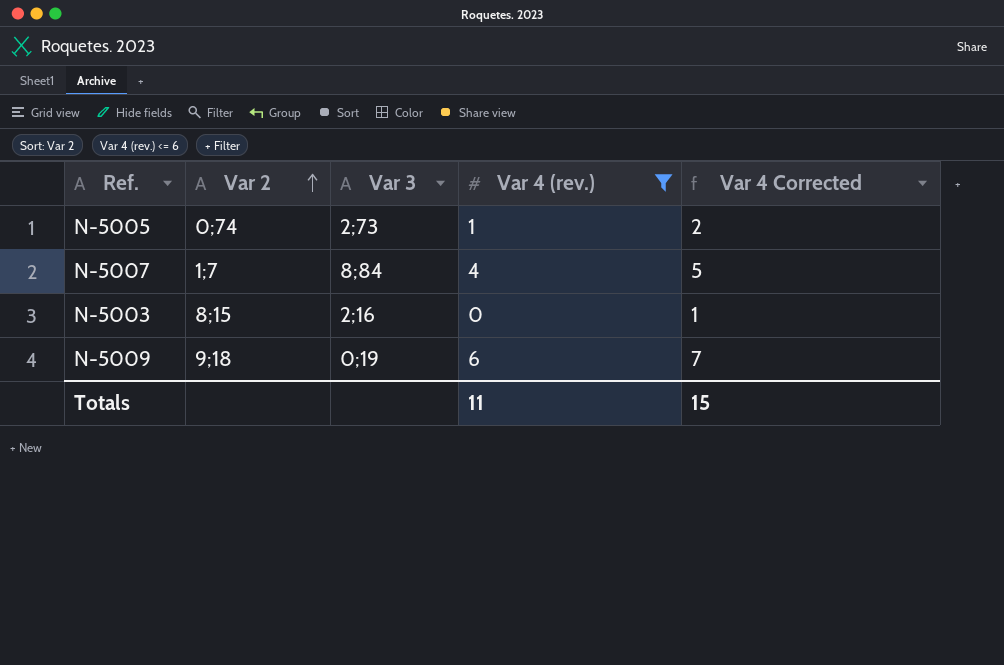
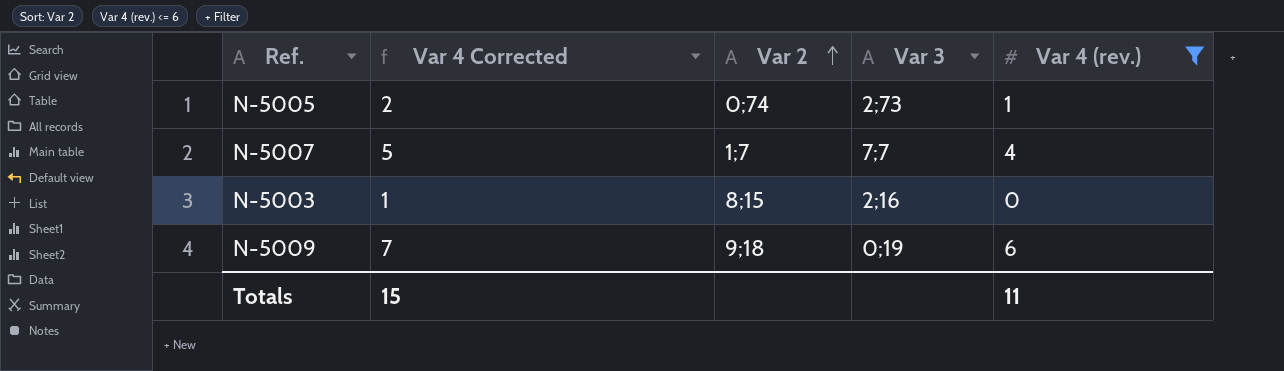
column Var 4 Corrected | position: 5 -> 2
N-5007 | Var 3: 8;84 -> 7;7

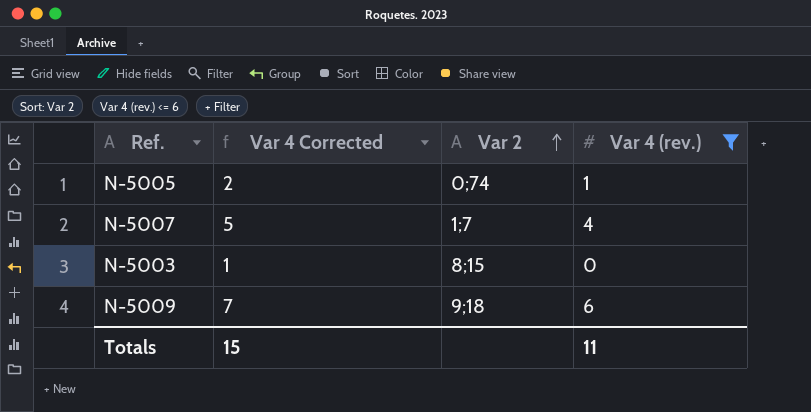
column Var 3 | position: 4 -> none

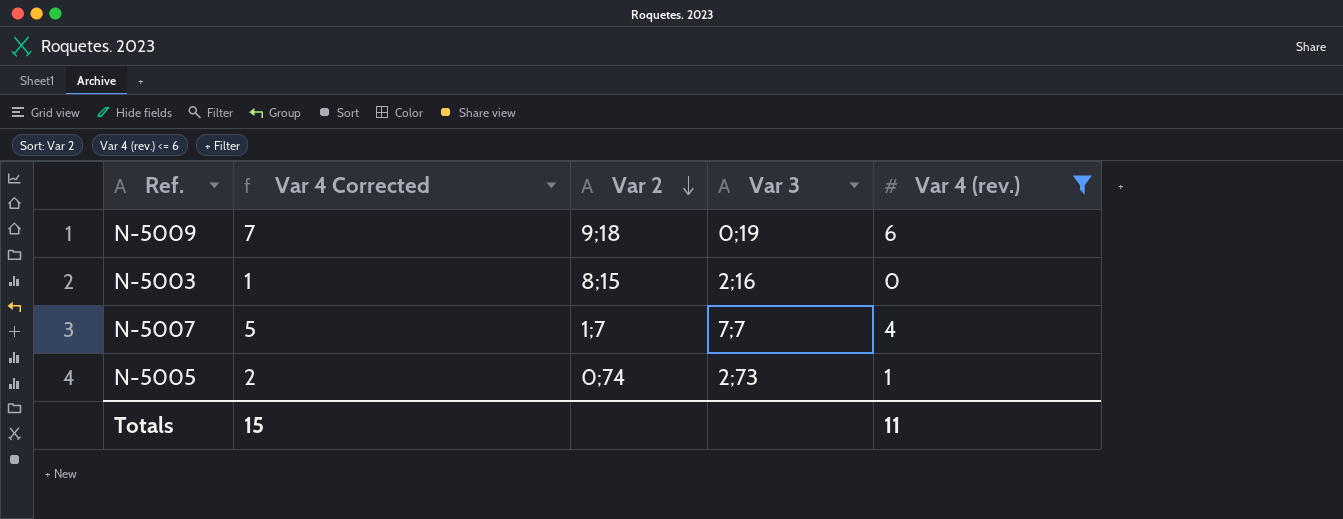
row order: Var 2 ascending -> Var 2 descending
column Var 3 | position: none -> 4

